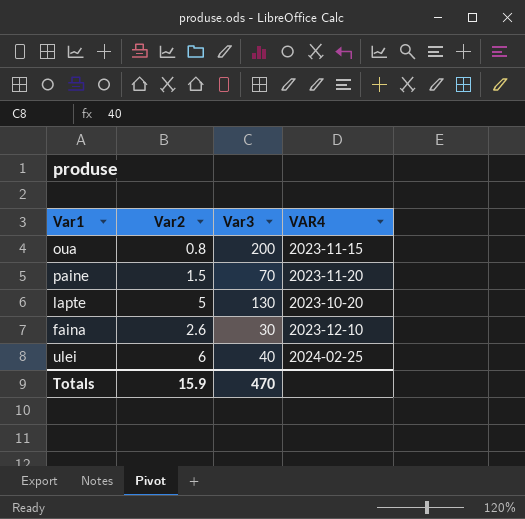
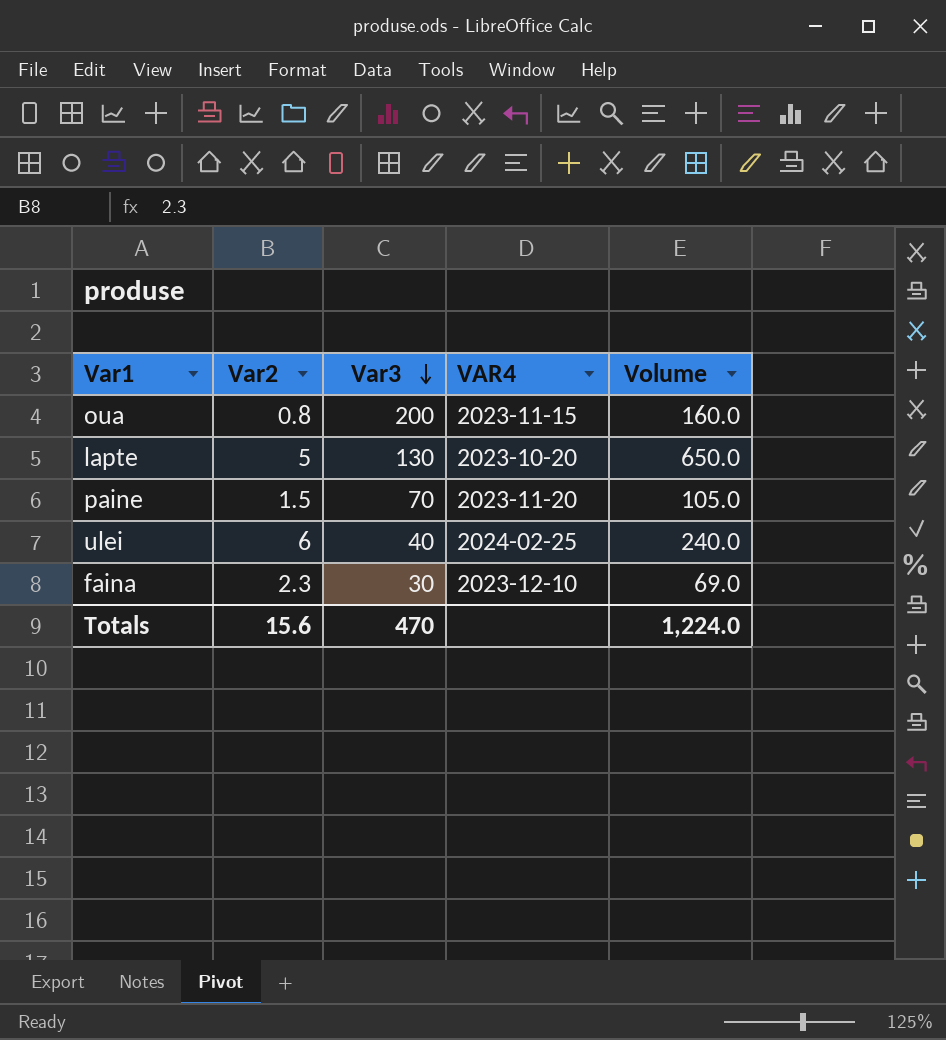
row order: none -> Var3 descending
column Volume | formula: none -> [Var2] * [Var3]
faina | Var2: 2.6 -> 2.3
Totals | Var2: 15.9 -> 15.6

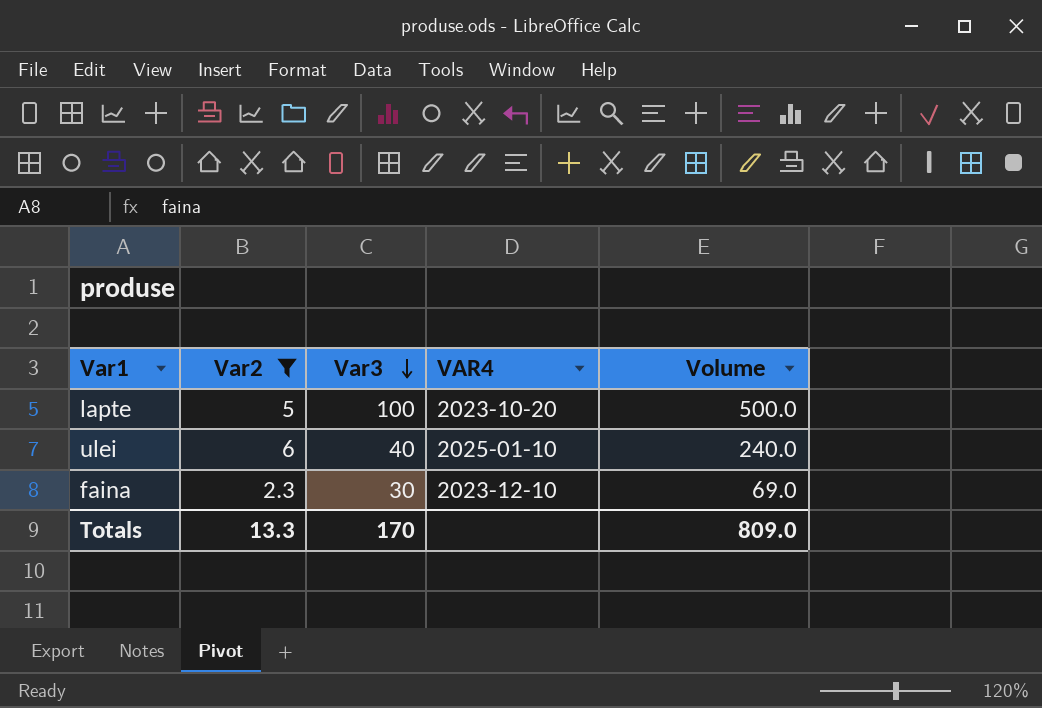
filter: none -> Var2 >= 2.3
lapte | Var3: 130 -> 100
lapte | Volume: 650.0 -> 500.0
ulei | VAR4: 2024-02-25 -> 2025-01-10
Totals | Var2: 15.6 -> 13.3
Totals | Var3: 470 -> 170
Totals | Volume: 1,224.0 -> 809.0

